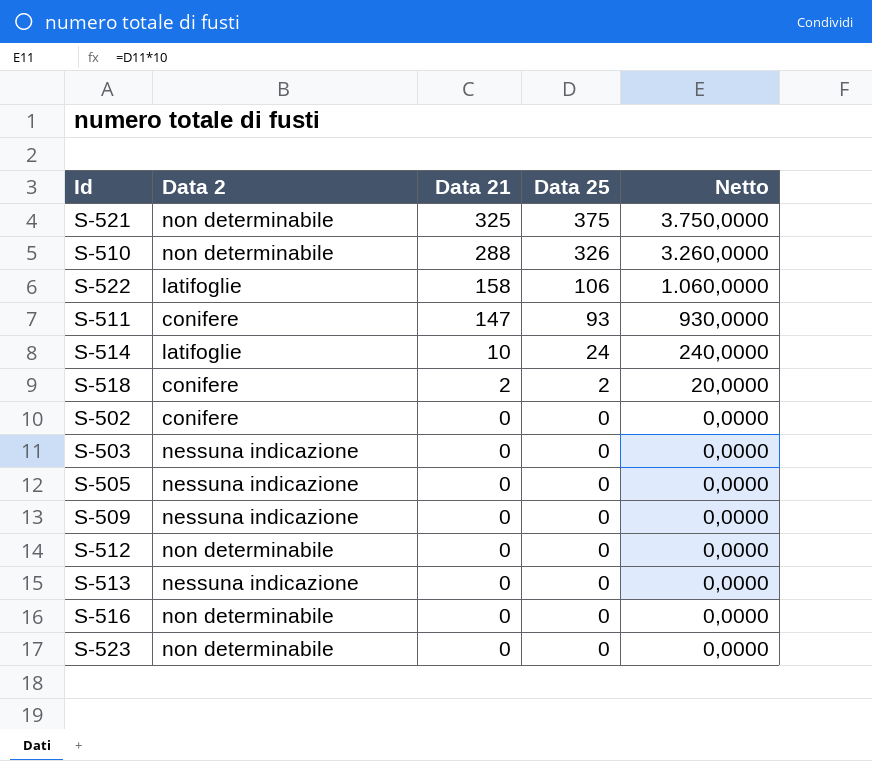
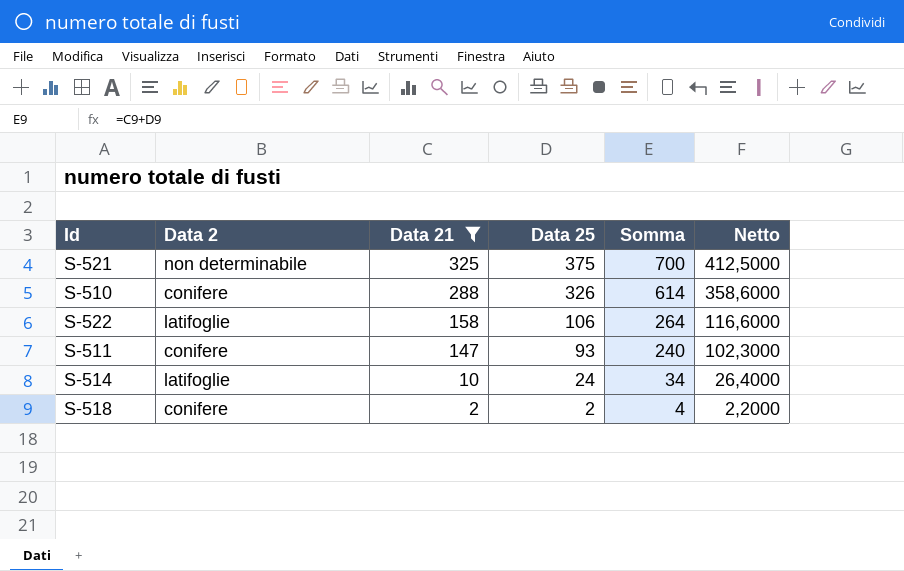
filter: none -> Data 21 != 0
column Somma | formula: none -> [Data 21] + [Data 25]
column Netto | formula: [Data 25] * 10 -> [Data 25] * 1,1
S-510 | Data 2: non determinabile -> conifere

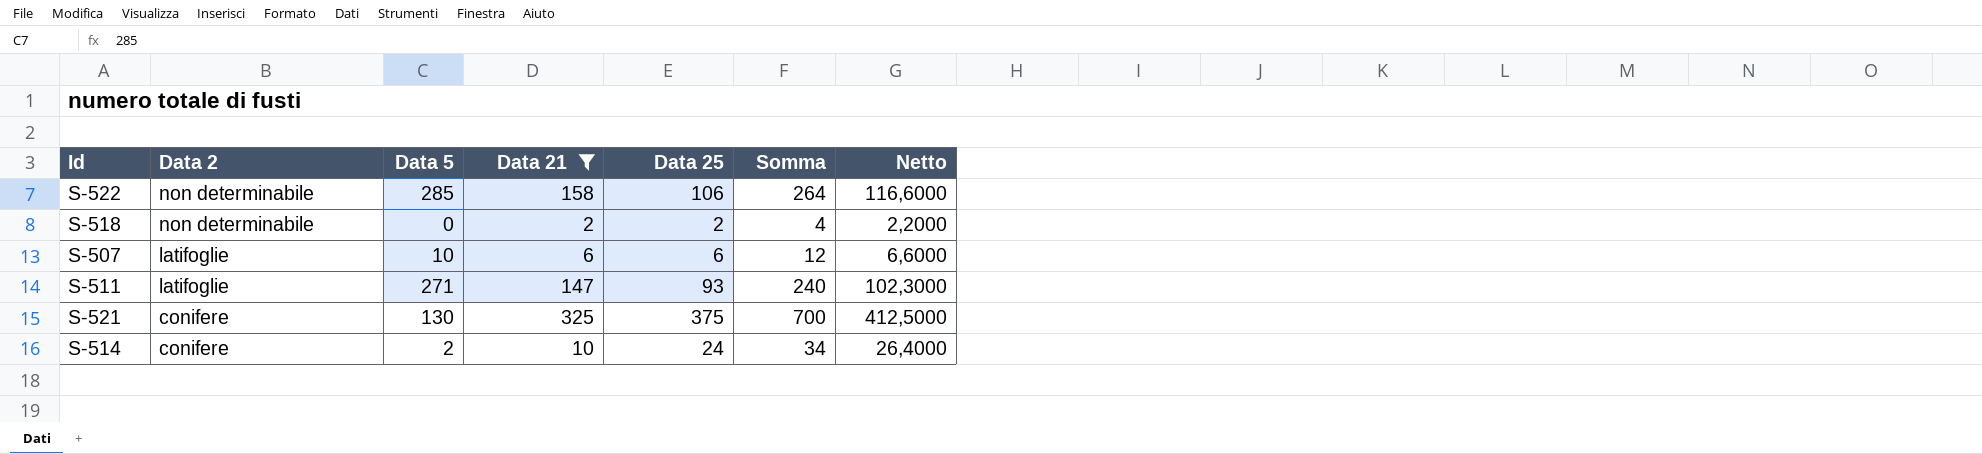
row order: Data 21 descending -> Data 2 descending
column Data 5 | position: none -> 3
row S-510: conifere | 288 | 326 | 614 | 358,6000 -> none
S-522 | Data 2: latifoglie -> non determinabile
S-518 | Data 2: conifere -> non determinabile
row S-507: none -> latifoglie | 10 | 6 | 6 | 12 | 6,6000
S-511 | Data 2: conifere -> latifoglie
S-521 | Data 2: non determinabile -> conifere
S-514 | Data 2: latifoglie -> conifere

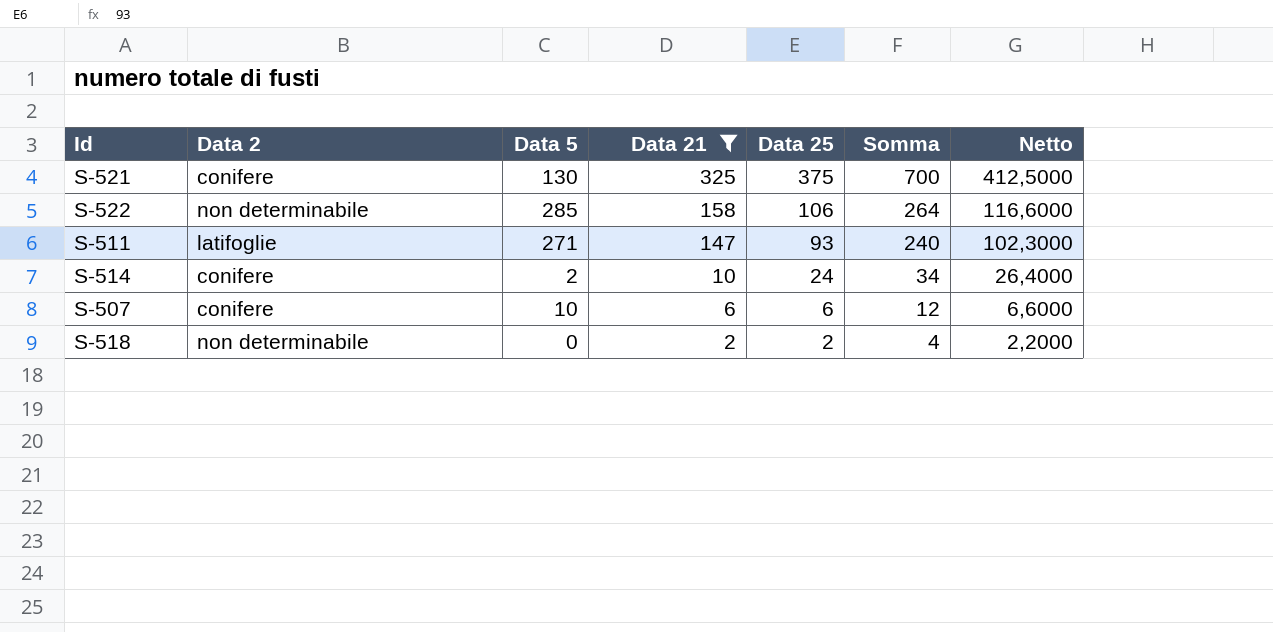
row order: Data 2 descending -> Data 21 descending
S-507 | Data 2: latifoglie -> conifere

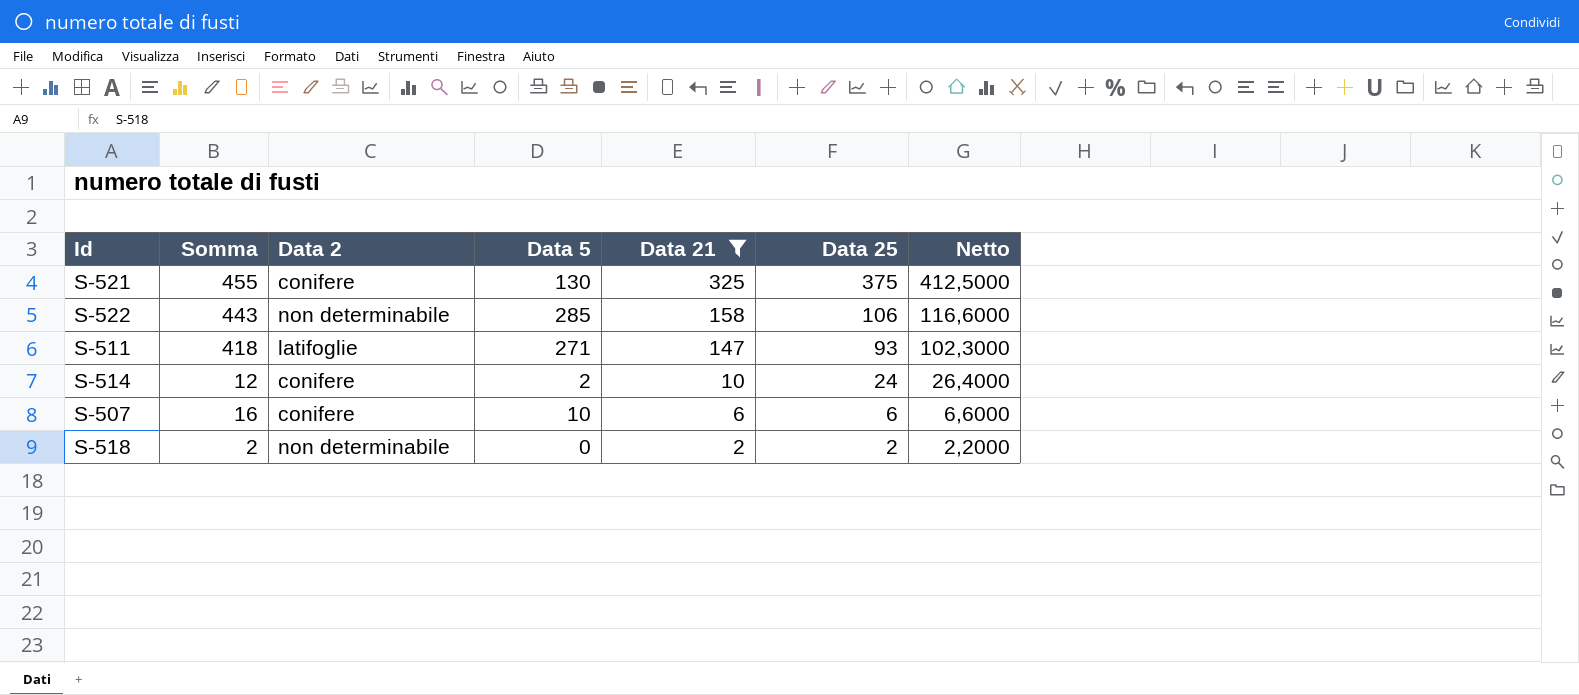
column Somma | formula: [Data 21] + [Data 25] -> [Data 5] + [Data 21]
column Somma | position: 6 -> 2

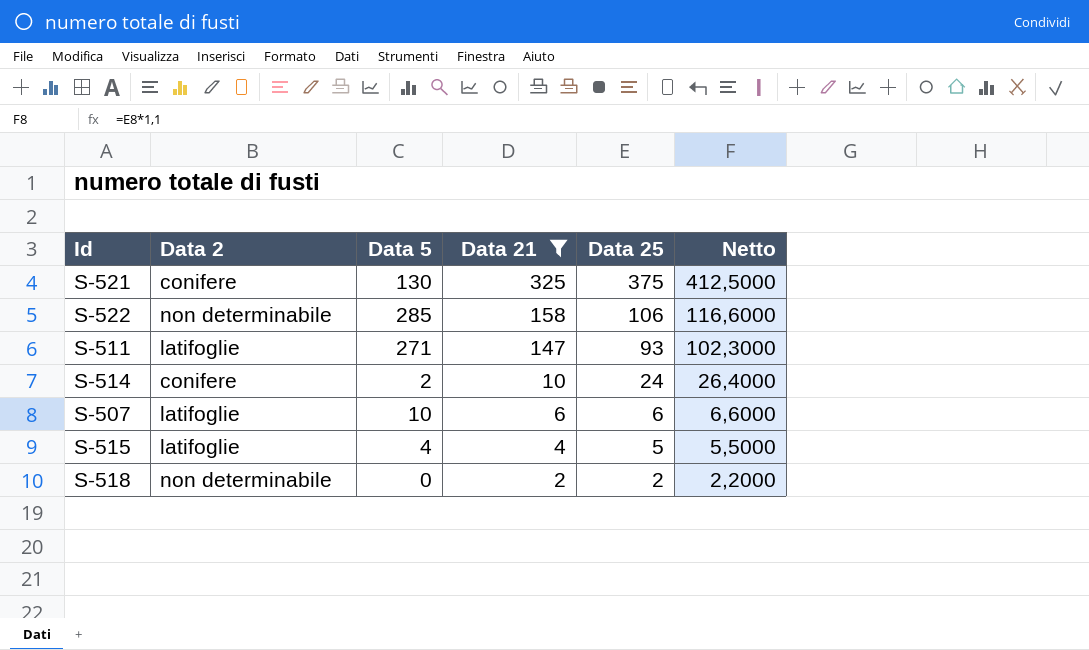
column Somma | formula: [Data 5] + [Data 21] -> none
S-507 | Data 2: conifere -> latifoglie
row S-515: none -> latifoglie | 4 | 4 | 5 | 5,5000

